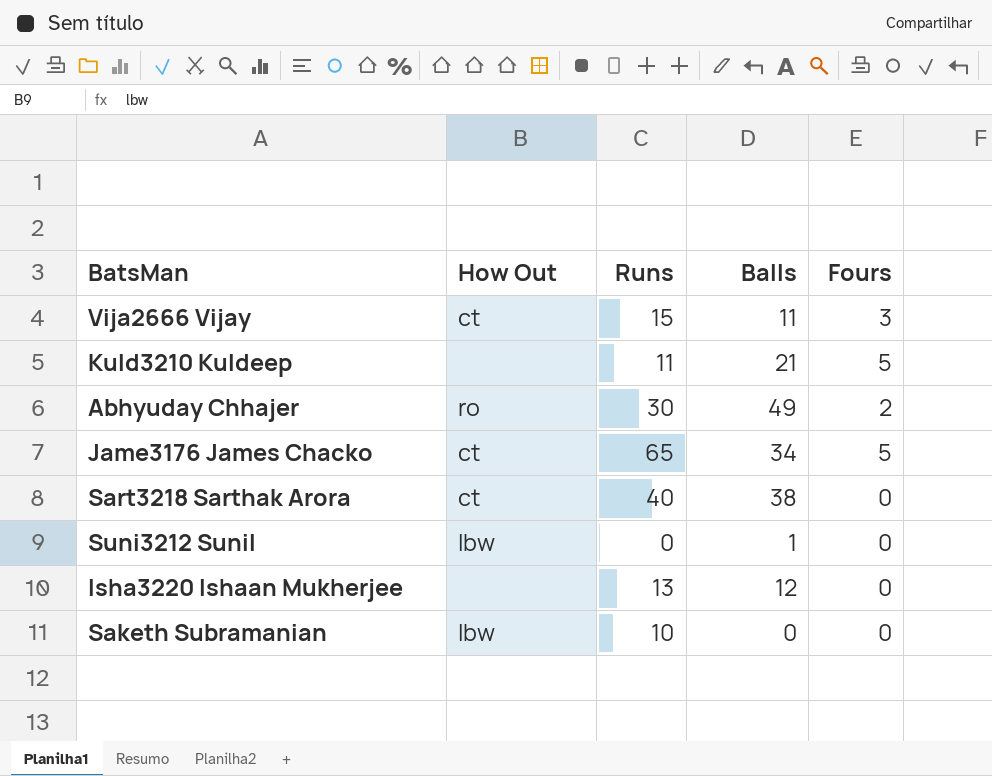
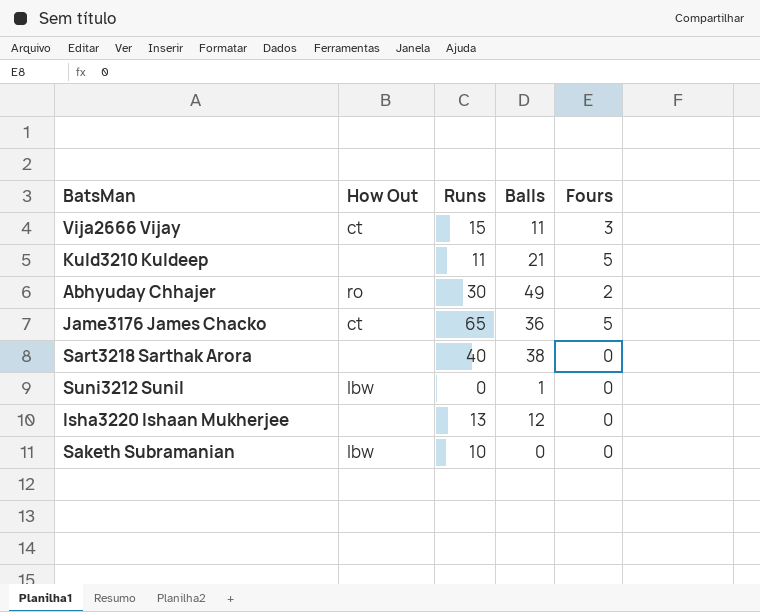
Jame3176 James Chacko | Balls: 34 -> 36
Sart3218 Sarthak Arora | How Out: ct -> none

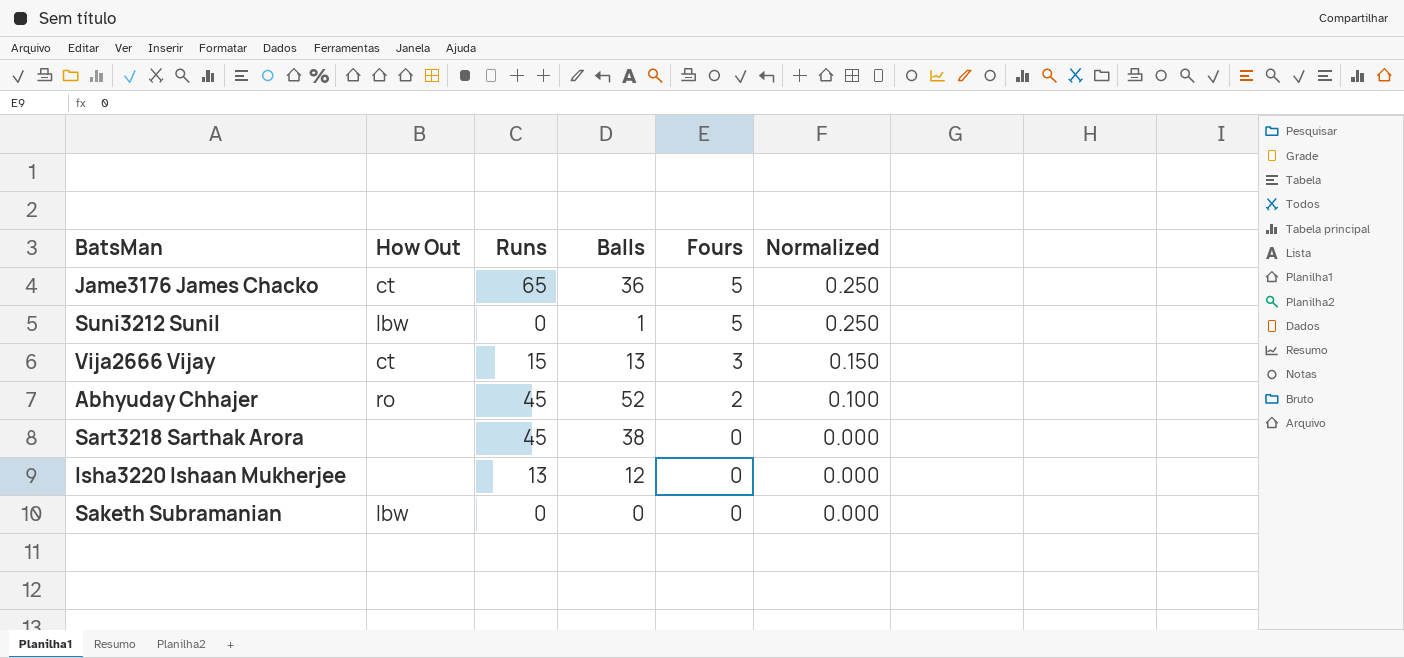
row order: none -> Fours descending
column Normalized | formula: none -> [Fours] * 0.05
row Kuld3210 Kuldeep: none | 11 | 21 | 5 -> none
Suni3212 Sunil | Fours: 0 -> 5
Vija2666 Vijay | Balls: 11 -> 13
Abhyuday Chhajer | Runs: 30 -> 45
Abhyuday Chhajer | Balls: 49 -> 52
Sart3218 Sarthak Arora | Runs: 40 -> 45
Saketh Subramanian | Runs: 10 -> 0

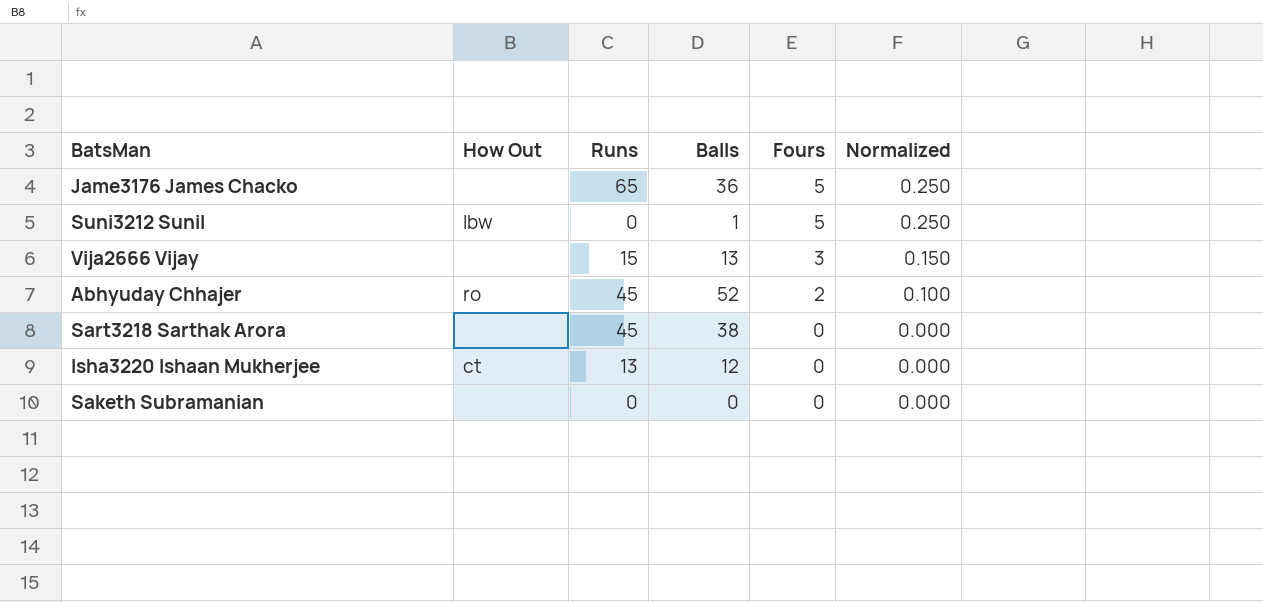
Jame3176 James Chacko | How Out: ct -> none
Vija2666 Vijay | How Out: ct -> none
Isha3220 Ishaan Mukherjee | How Out: none -> ct
Saketh Subramanian | How Out: lbw -> none

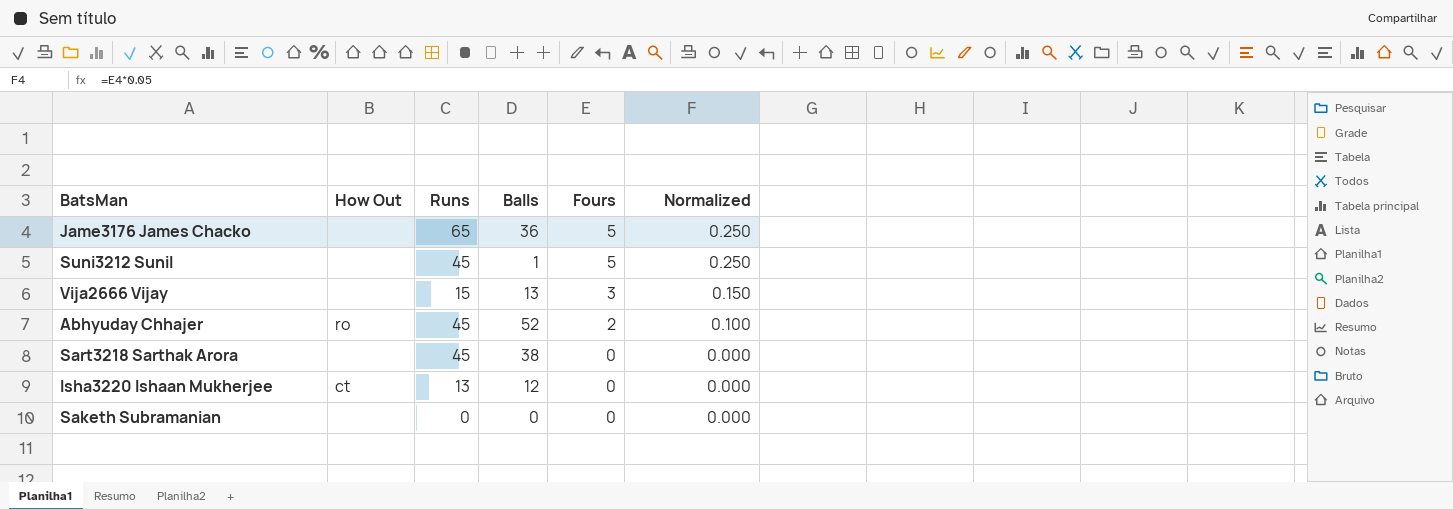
Suni3212 Sunil | How Out: lbw -> none
Suni3212 Sunil | Runs: 0 -> 45

